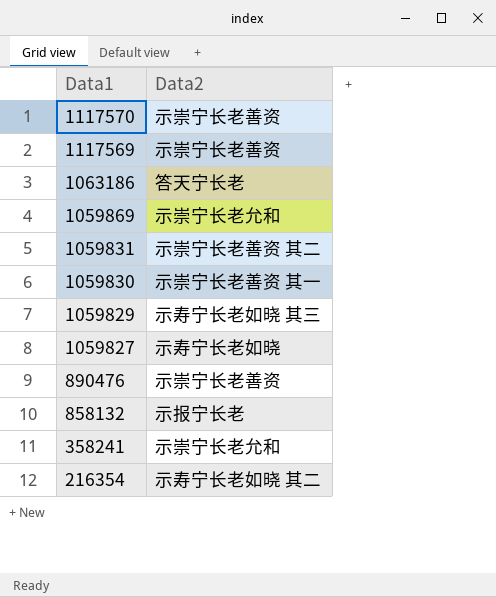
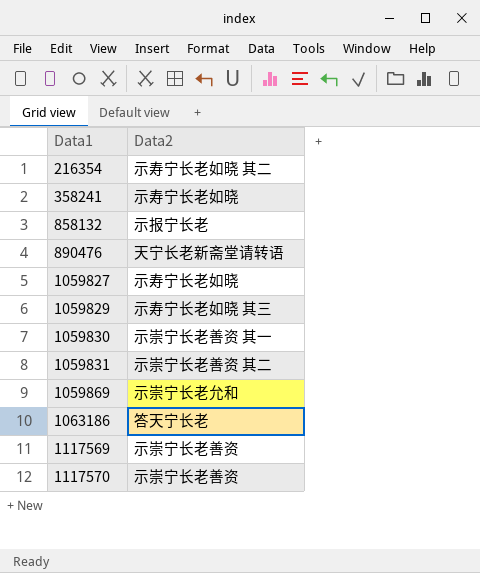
row order: Data1 descending -> Data1 ascending
358241 | Data2: 示崇宁长老允和 -> 示寿宁长老如晓
890476 | Data2: 示崇宁长老善资 -> 天宁长老新斋堂请转语

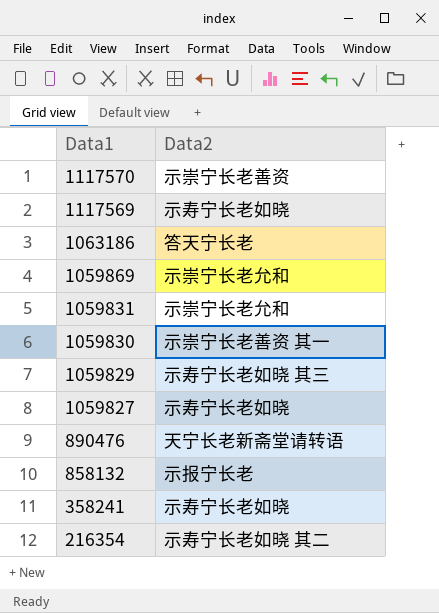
row order: Data1 ascending -> Data1 descending
1117569 | Data2: 示崇宁长老善资 -> 示寿宁长老如晓
1059831 | Data2: 示崇宁长老善资 其二 -> 示崇宁长老允和

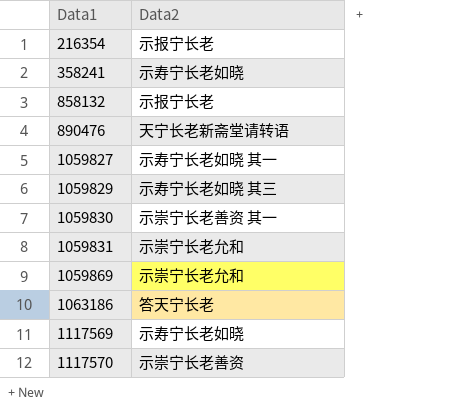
row order: Data1 descending -> Data1 ascending
216354 | Data2: 示寿宁长老如晓 其二 -> 示报宁长老
1059827 | Data2: 示寿宁长老如晓 -> 示寿宁长老如晓 其一

